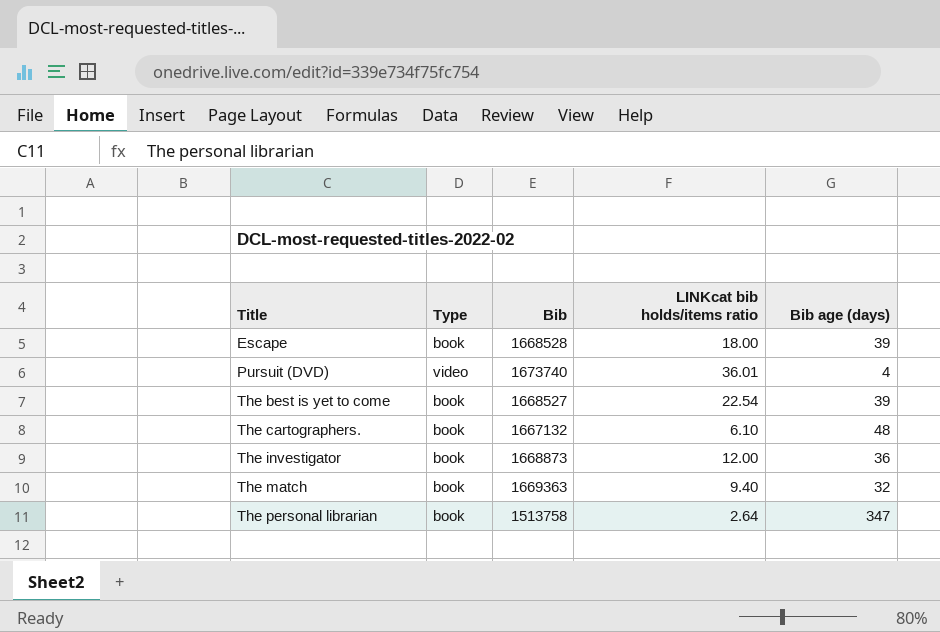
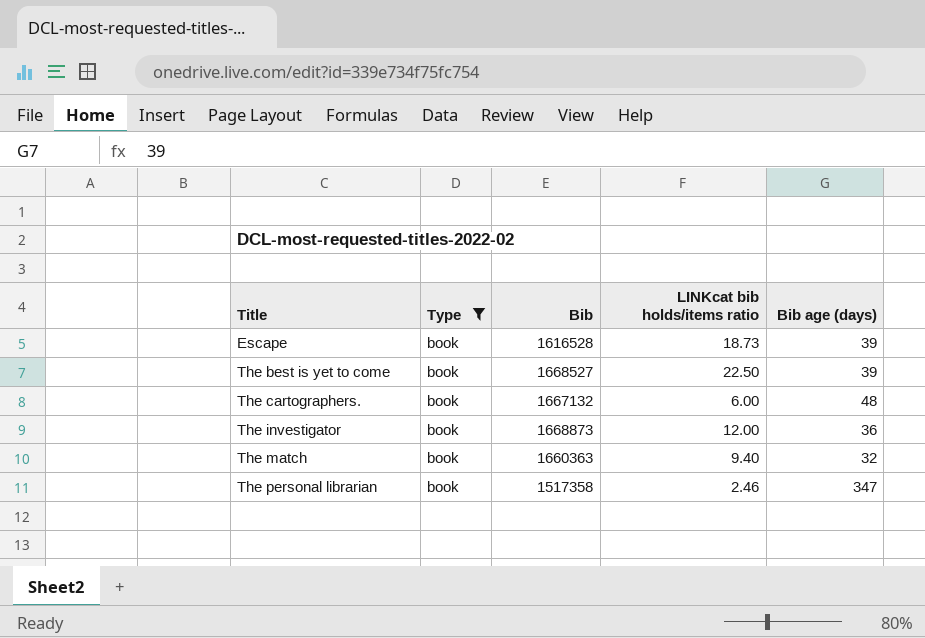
filter: none -> Type = book
Escape | Bib: 1668528 -> 1616528
Escape | LINKcat bib holds/items ratio: 18.00 -> 18.73
The best is yet to come | LINKcat bib holds/items ratio: 22.54 -> 22.50
The cartographers. | LINKcat bib holds/items ratio: 6.10 -> 6.00
The match | Bib: 1669363 -> 1660363
The personal librarian | Bib: 1513758 -> 1517358
The personal librarian | LINKcat bib holds/items ratio: 2.64 -> 2.46

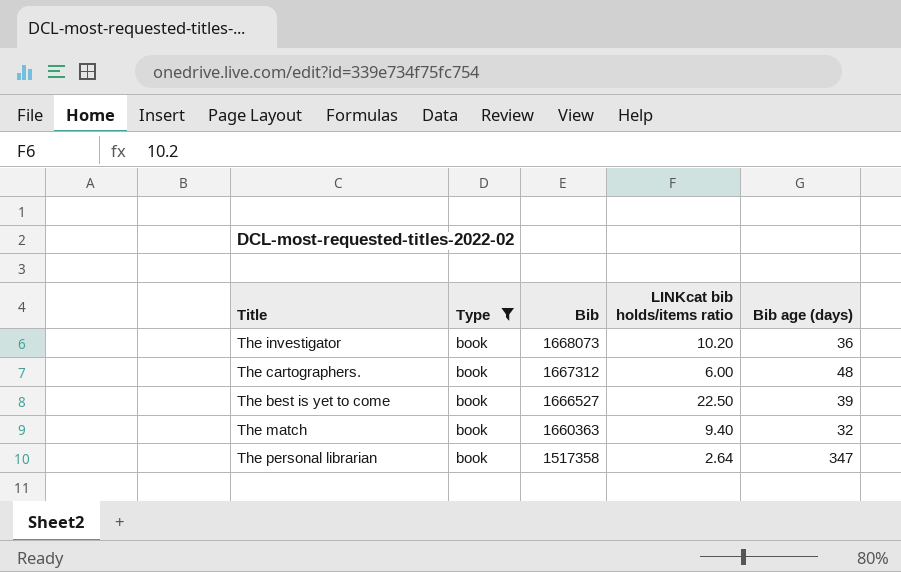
row order: Title ascending -> Bib descending
row Escape: book | 1616528 | 18.73 | 39 -> none
The investigator | Bib: 1668873 -> 1668073
The investigator | LINKcat bib holds/items ratio: 12.00 -> 10.20
The cartographers. | Bib: 1667132 -> 1667312
The best is yet to come | Bib: 1668527 -> 1666527
The personal librarian | LINKcat bib holds/items ratio: 2.46 -> 2.64

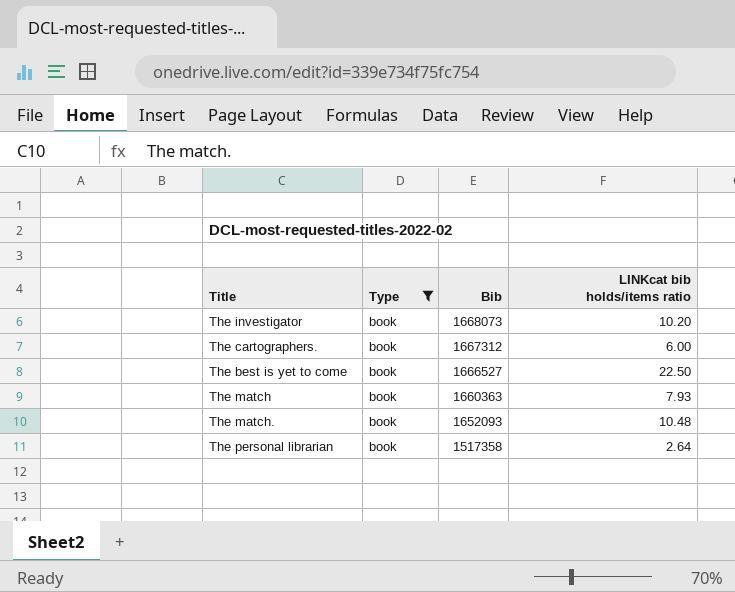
column Bib age (days) | position: 5 -> none
The match | LINKcat bib holds/items ratio: 9.40 -> 7.93
row The match.: none -> book | 1652093 | 10.48

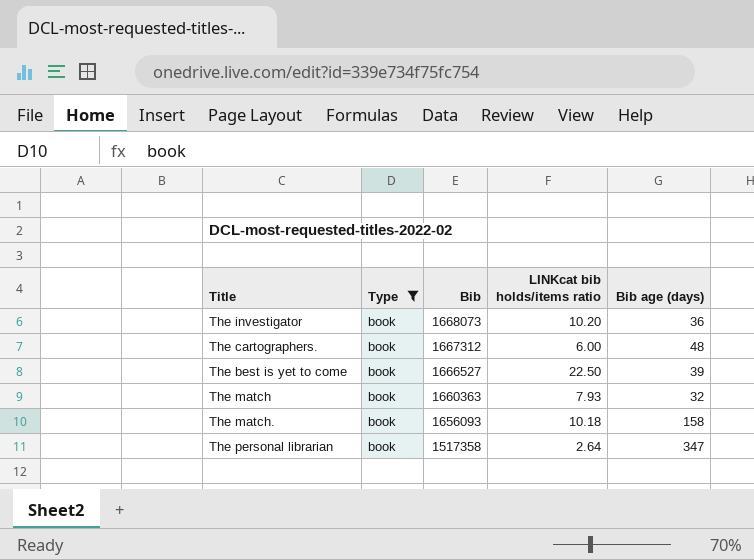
column Bib age (days) | position: none -> 5
The match. | Bib: 1652093 -> 1656093
The match. | LINKcat bib holds/items ratio: 10.48 -> 10.18

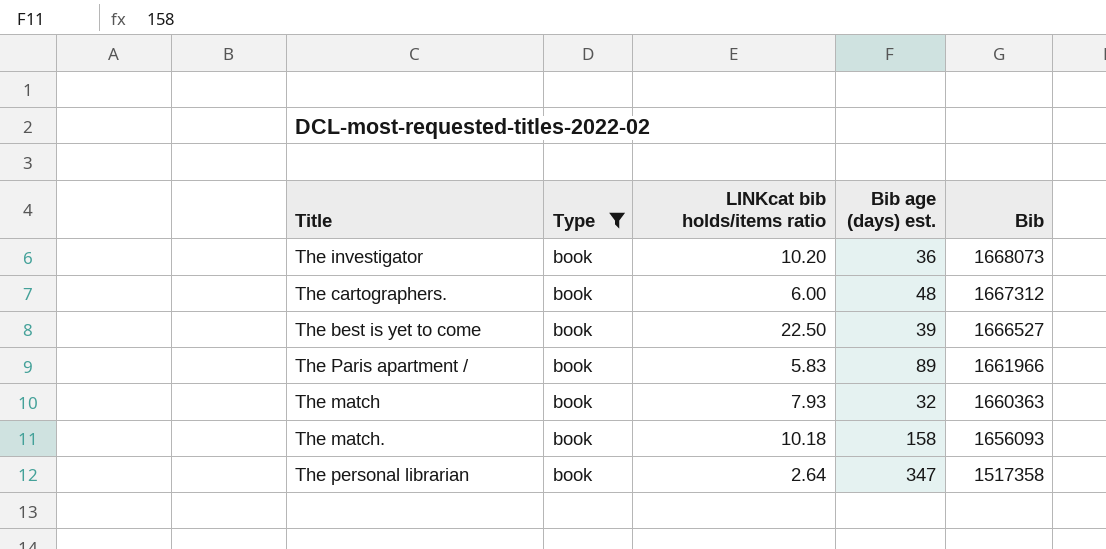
column name: Bib age (days) -> Bib age (days) est.
column Bib | position: 3 -> 5
row The Paris apartment /: none -> book | 5.83 | 89 | 1661966

